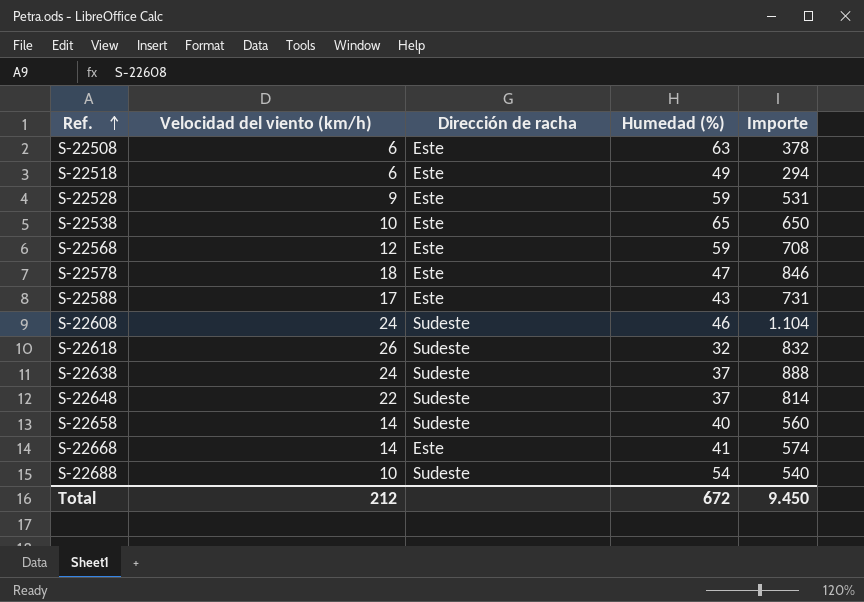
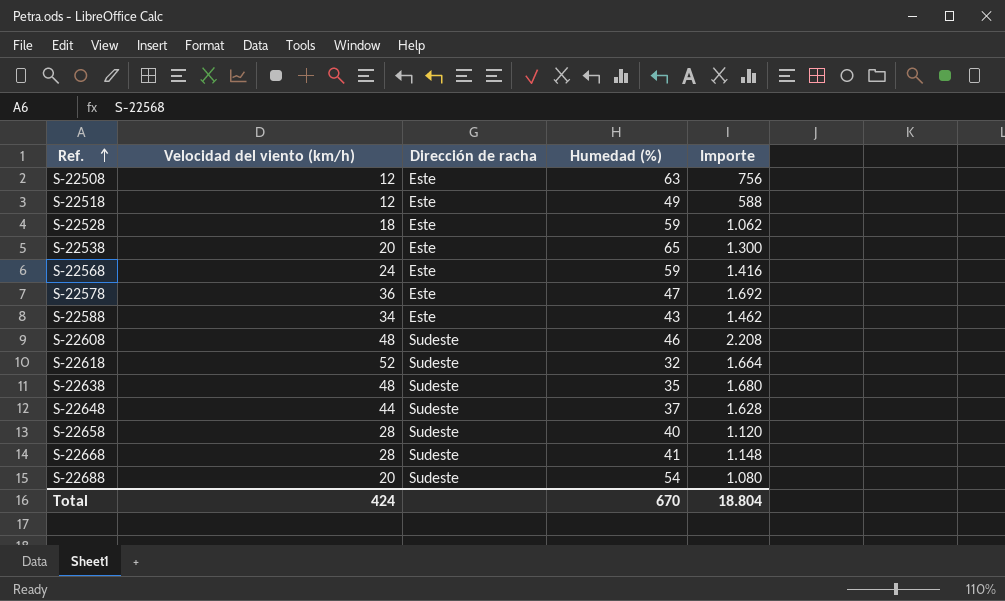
S-22508 | Velocidad del viento (km/h): 6 -> 12
S-22508 | Importe: 378 -> 756
S-22518 | Velocidad del viento (km/h): 6 -> 12
S-22518 | Importe: 294 -> 588
S-22528 | Velocidad del viento (km/h): 9 -> 18
S-22528 | Importe: 531 -> 1.062
S-22538 | Velocidad del viento (km/h): 10 -> 20
S-22538 | Importe: 650 -> 1.300
S-22568 | Velocidad del viento (km/h): 12 -> 24
S-22568 | Importe: 708 -> 1.416
S-22578 | Velocidad del viento (km/h): 18 -> 36
S-22578 | Importe: 846 -> 1.692
S-22588 | Velocidad del viento (km/h): 17 -> 34
S-22588 | Importe: 731 -> 1.462
S-22608 | Velocidad del viento (km/h): 24 -> 48
S-22608 | Importe: 1.104 -> 2.208
S-22618 | Velocidad del viento (km/h): 26 -> 52
S-22618 | Importe: 832 -> 1.664
S-22638 | Velocidad del viento (km/h): 24 -> 48
S-22638 | Humedad (%): 37 -> 35
S-22638 | Importe: 888 -> 1.680
S-22648 | Velocidad del viento (km/h): 22 -> 44
S-22648 | Importe: 814 -> 1.628
S-22658 | Velocidad del viento (km/h): 14 -> 28
S-22658 | Importe: 560 -> 1.120
S-22668 | Velocidad del viento (km/h): 14 -> 28
S-22668 | Dirección de racha: Este -> Sudeste
S-22668 | Importe: 574 -> 1.148
S-22688 | Velocidad del viento (km/h): 10 -> 20
S-22688 | Importe: 540 -> 1.080
Total | Velocidad del viento (km/h): 212 -> 424
Total | Humedad (%): 672 -> 670
Total | Importe: 9.450 -> 18.804

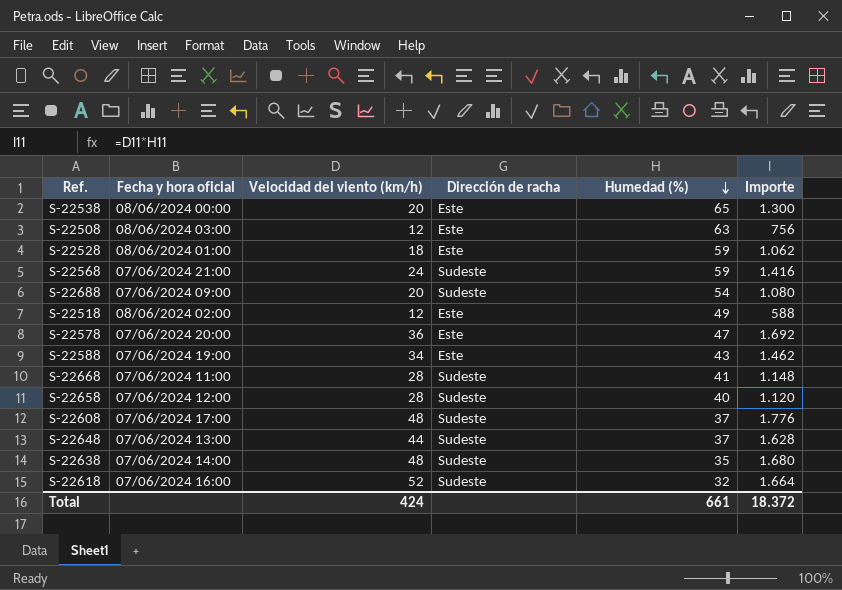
row order: Ref. ascending -> Humedad (%) descending
column Fecha y hora oficial | position: none -> 2
S-22568 | Dirección de racha: Este -> Sudeste
S-22608 | Humedad (%): 46 -> 37
S-22608 | Importe: 2.208 -> 1.776
Total | Humedad (%): 670 -> 661
Total | Importe: 18.804 -> 18.372

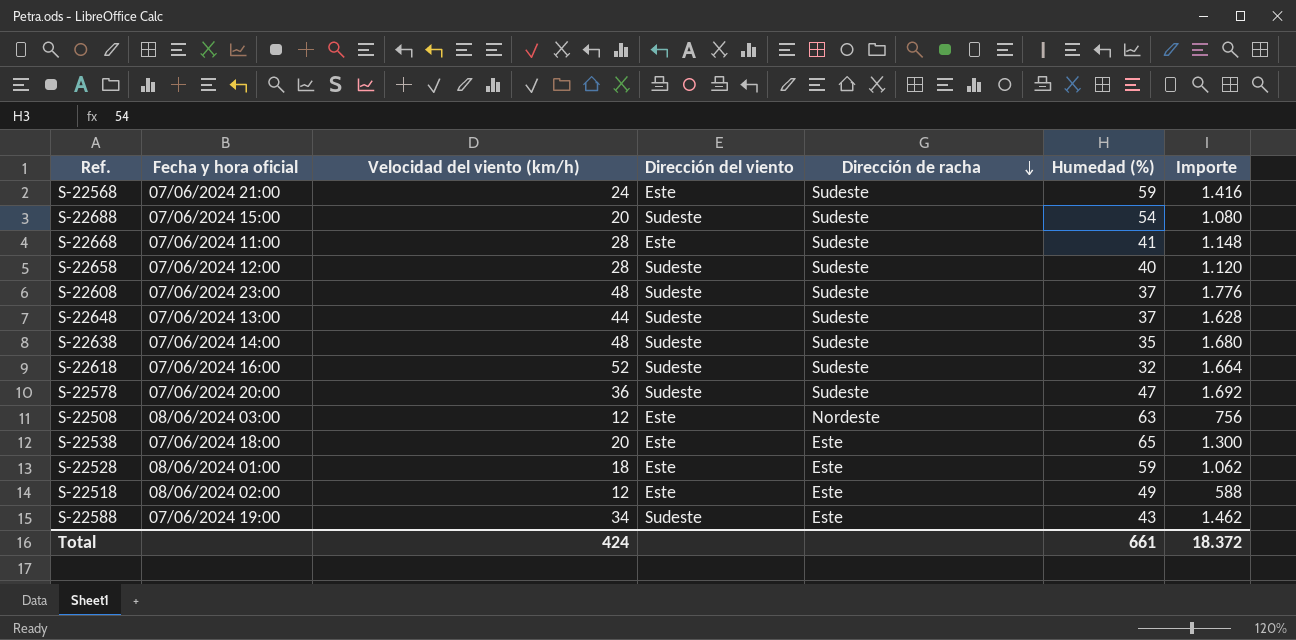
row order: Humedad (%) descending -> Dirección de racha descending
column Dirección del viento | position: none -> 4
S-22688 | Fecha y hora oficial: 07/06/2024 09:00 -> 07/06/2024 15:00
S-22608 | Fecha y hora oficial: 07/06/2024 17:00 -> 07/06/2024 23:00
S-22578 | Dirección de racha: Este -> Sudeste
S-22508 | Dirección de racha: Este -> Nordeste
S-22538 | Fecha y hora oficial: 08/06/2024 00:00 -> 07/06/2024 18:00

